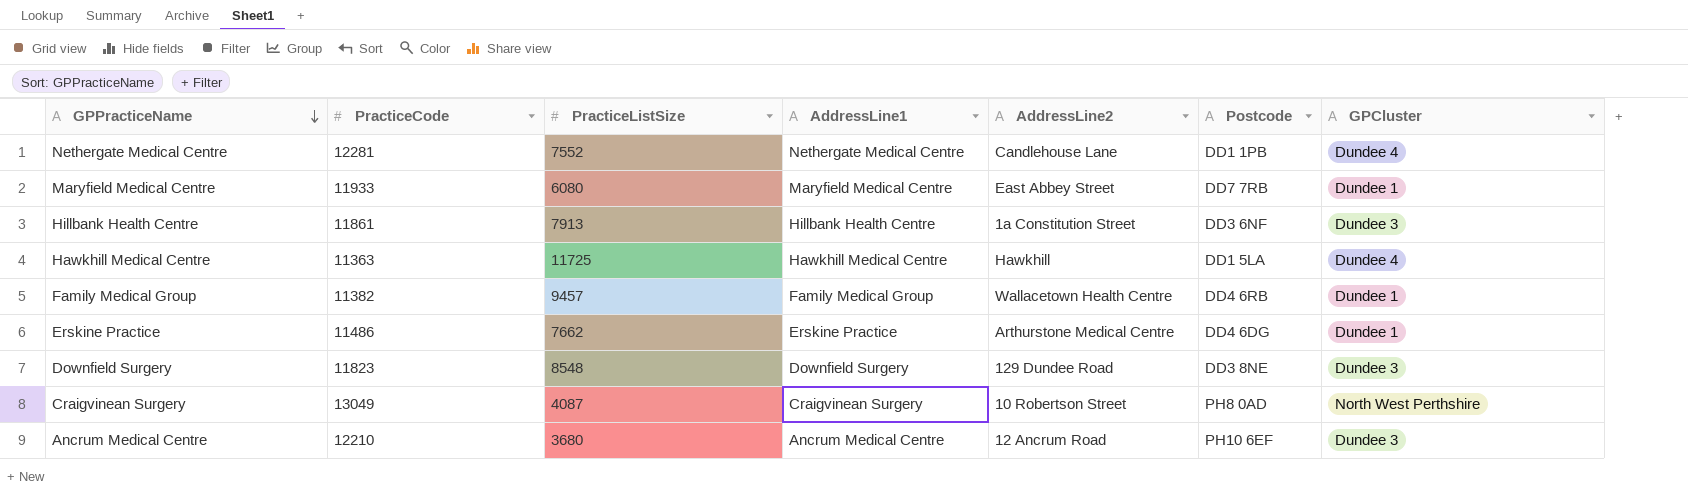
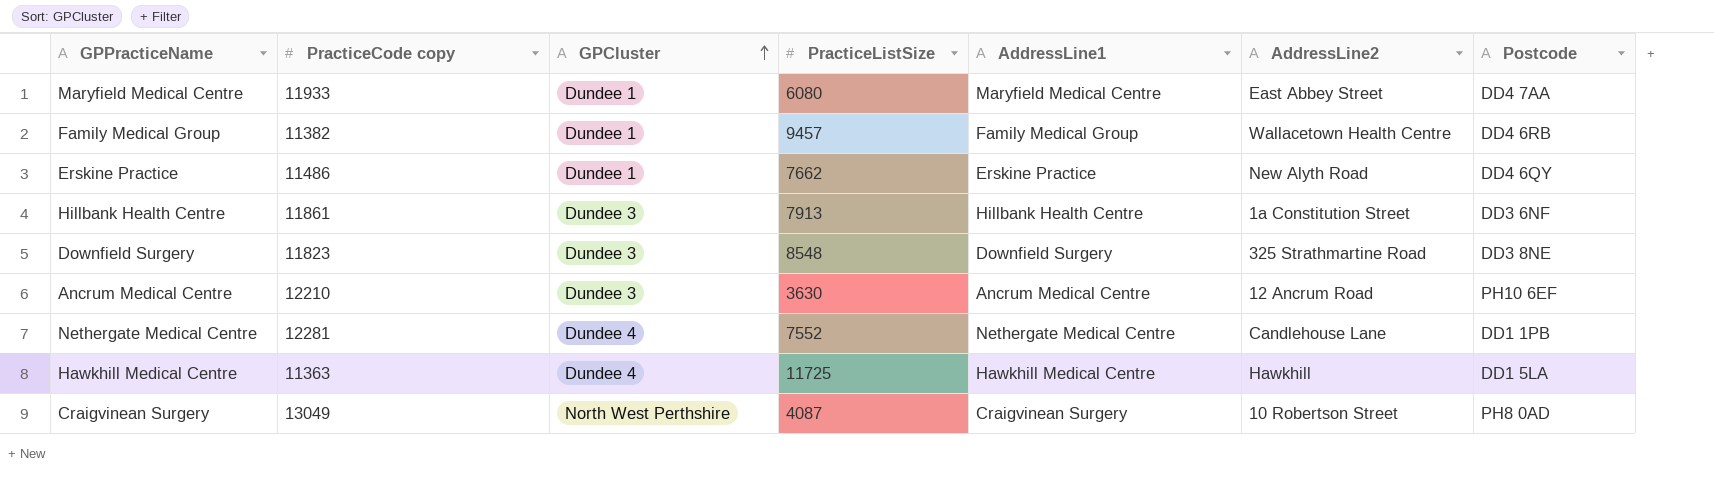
row order: GPPracticeName descending -> GPCluster ascending
column name: PracticeCode -> PracticeCode copy
column GPCluster | position: 7 -> 3
Maryfield Medical Centre | Postcode: DD7 7RB -> DD4 7AA
Erskine Practice | AddressLine2: Arthurstone Medical Centre -> New Alyth Road
Erskine Practice | Postcode: DD4 6DG -> DD4 6QY
Downfield Surgery | AddressLine2: 129 Dundee Road -> 325 Strathmartine Road
Ancrum Medical Centre | PracticeListSize: 3680 -> 3630

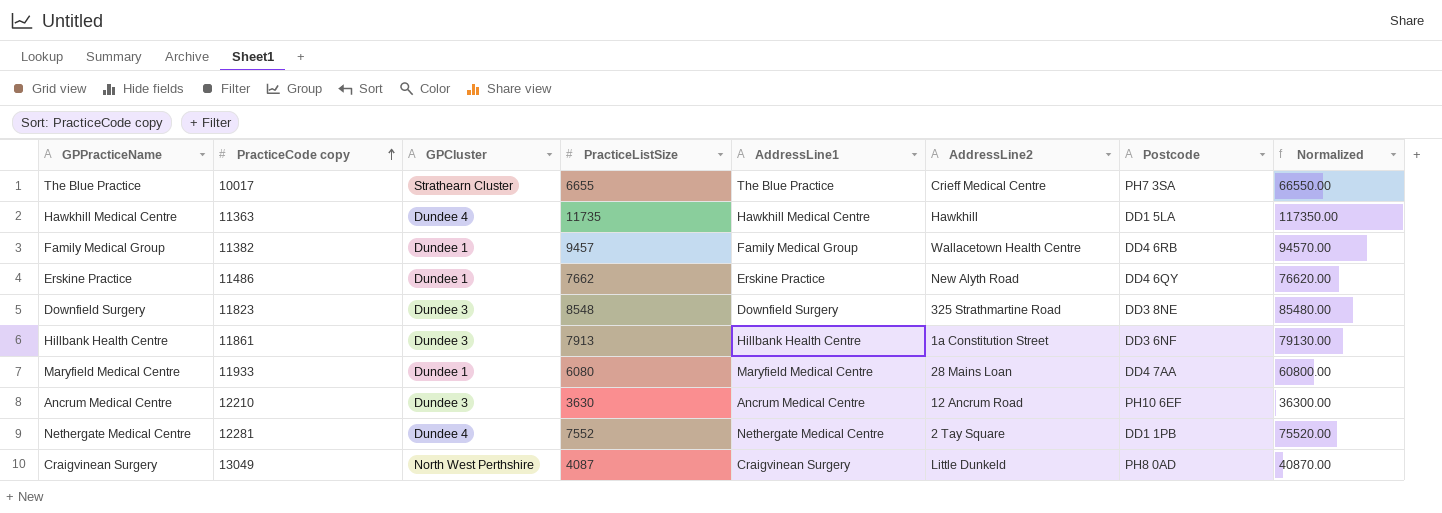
row order: GPCluster ascending -> PracticeCode copy ascending
column Normalized | formula: none -> [PracticeListSize] * 10
row The Blue Practice: none -> 10017 | Strathearn Cluster | 6655 | The Blue Practice | Crieff Medical Centre | PH7 3SA | 66550.00
Hawkhill Medical Centre | PracticeListSize: 11725 -> 11735
Maryfield Medical Centre | AddressLine2: East Abbey Street -> 28 Mains Loan
Nethergate Medical Centre | AddressLine2: Candlehouse Lane -> 2 Tay Square
Craigvinean Surgery | AddressLine2: 10 Robertson Street -> Little Dunkeld

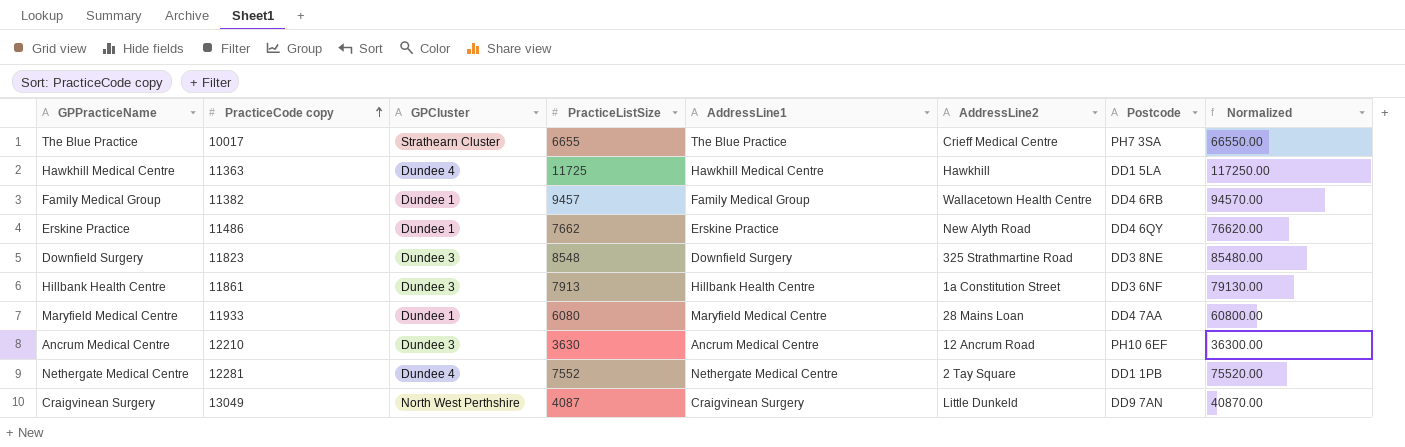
Hawkhill Medical Centre | PracticeListSize: 11735 -> 11725
Hawkhill Medical Centre | Normalized: 117350.00 -> 117250.00
Craigvinean Surgery | Postcode: PH8 0AD -> DD9 7AN

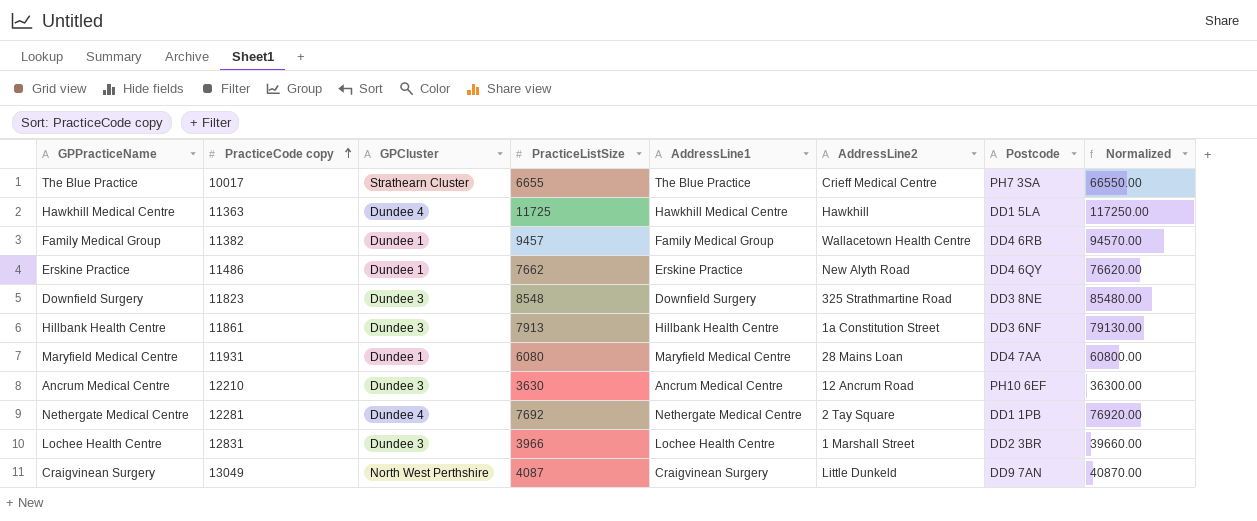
Maryfield Medical Centre | PracticeCode copy: 11933 -> 11931
Nethergate Medical Centre | PracticeListSize: 7552 -> 7692
Nethergate Medical Centre | Normalized: 75520.00 -> 76920.00
row Lochee Health Centre: none -> 12831 | Dundee 3 | 3966 | Lochee Health Centre | 1 Marshall Street | DD2 3BR | 39660.00

